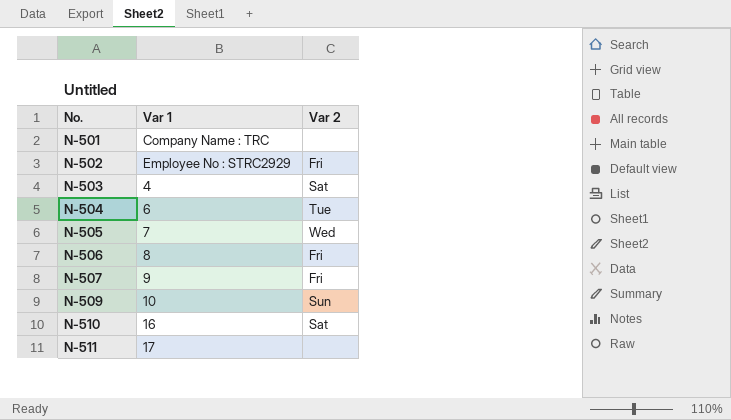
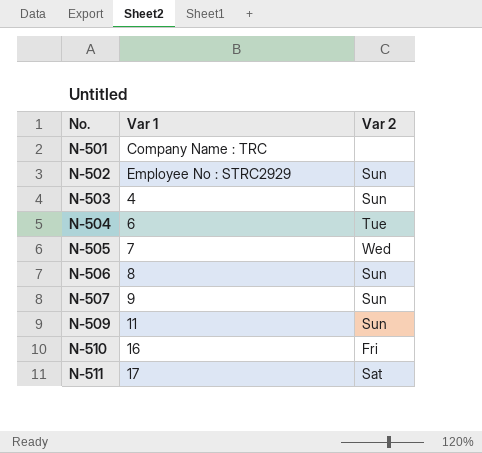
N-502 | Var 2: Fri -> Sun
N-503 | Var 2: Sat -> Sun
N-506 | Var 2: Fri -> Sun
N-507 | Var 2: Fri -> Sun
N-509 | Var 1: 10 -> 11
N-510 | Var 2: Sat -> Fri
N-511 | Var 2: none -> Sat

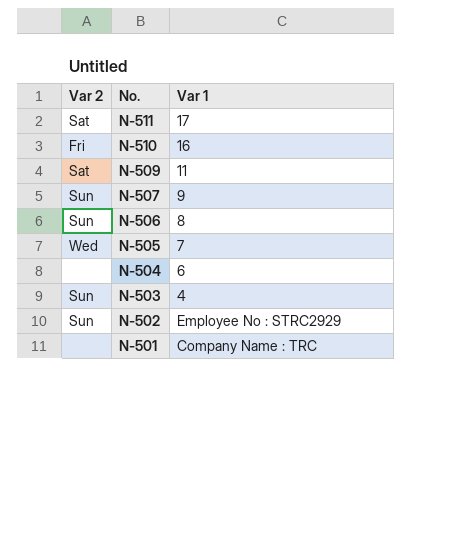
row order: No. ascending -> No. descending
column Var 2 | position: 3 -> 1
N-509 | Var 2: Sun -> Sat
N-504 | Var 2: Tue -> none

